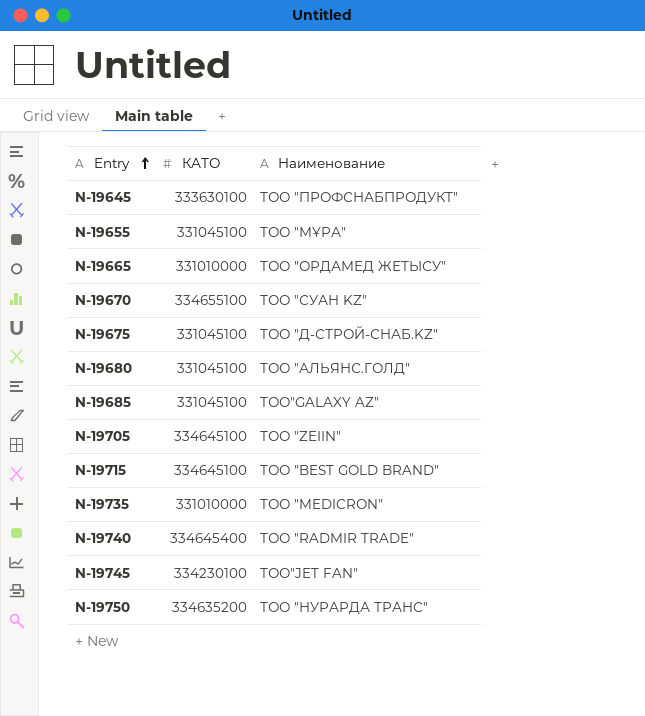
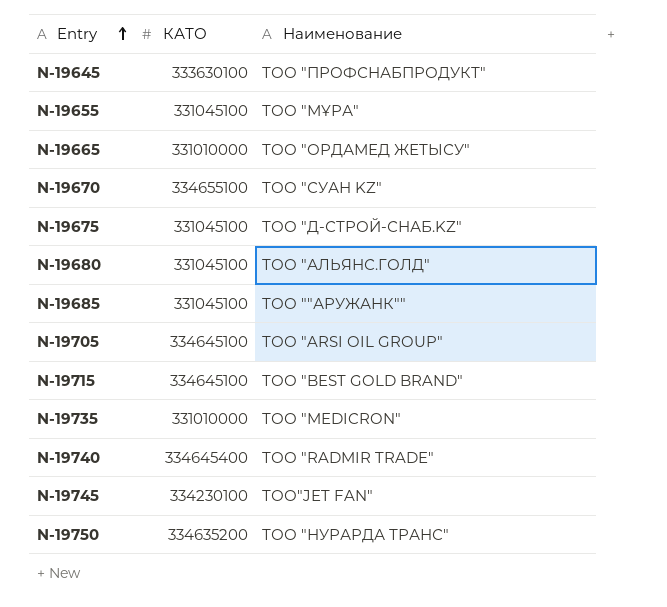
N-19685 | Наименование: ТОО"GALAXY AZ" -> ТОО ""АРУЖАНК""
N-19705 | Наименование: ТОО "ZEIIN" -> ТОО "ARSI OIL GROUP"

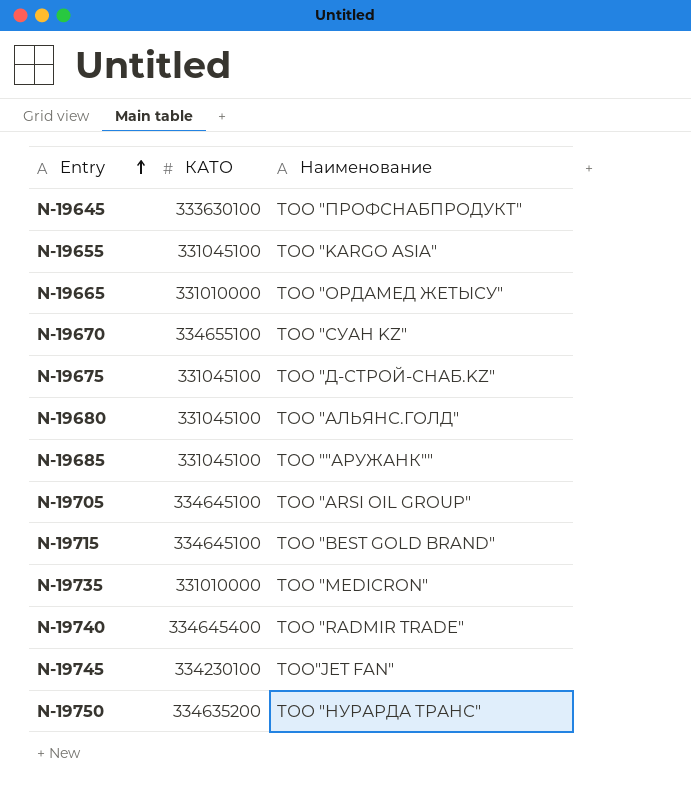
N-19655 | Наименование: ТОО "МҰРА" -> ТОО "KARGO ASIA"

